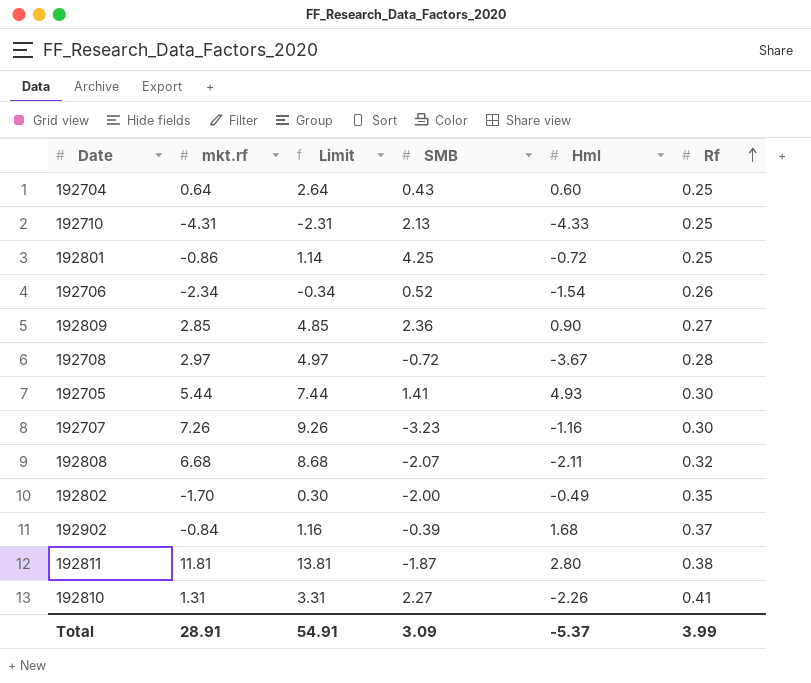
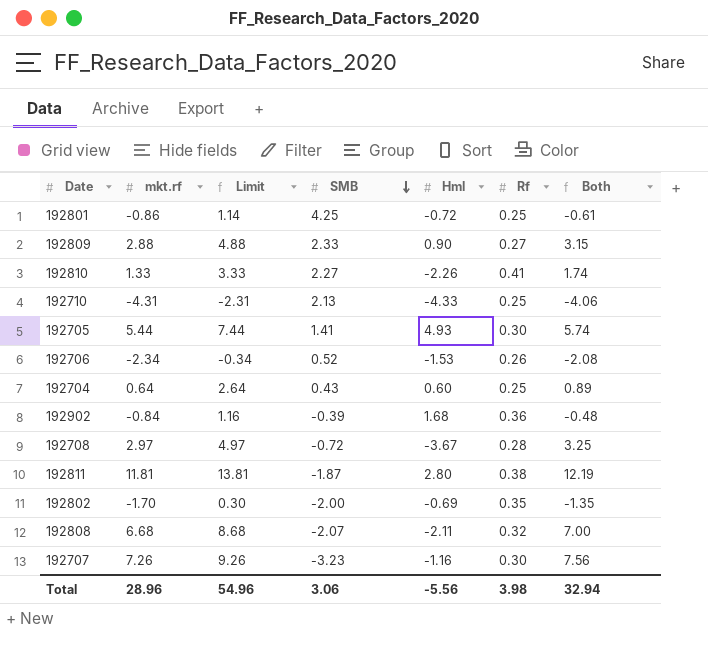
row order: Rf ascending -> SMB descending
column Both | formula: none -> [mkt.rf] + [Rf]
192809 | mkt.rf: 2.85 -> 2.88
192809 | Limit: 4.85 -> 4.88
192809 | SMB: 2.36 -> 2.33
192810 | mkt.rf: 1.31 -> 1.33
192810 | Limit: 3.31 -> 3.33
192706 | Hml: -1.54 -> -1.53
192902 | Rf: 0.37 -> 0.36
192802 | Hml: -0.49 -> -0.69
Total | mkt.rf: 28.91 -> 28.96
Total | Limit: 54.91 -> 54.96
Total | SMB: 3.09 -> 3.06
Total | Hml: -5.37 -> -5.56
Total | Rf: 3.99 -> 3.98

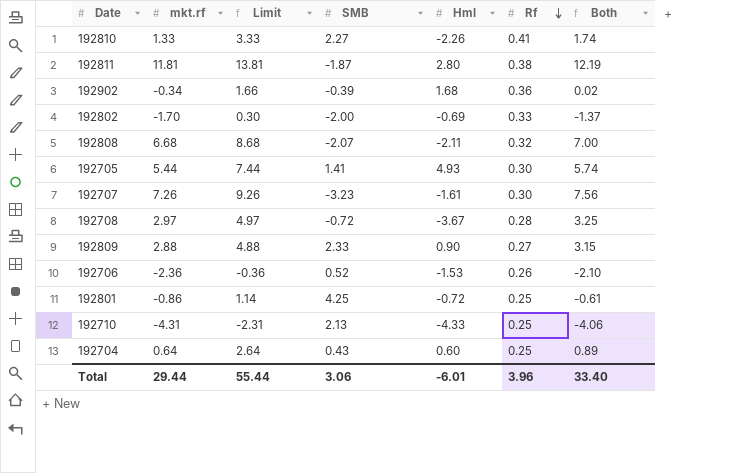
row order: SMB descending -> Rf descending
192902 | mkt.rf: -0.84 -> -0.34
192902 | Limit: 1.16 -> 1.66
192902 | Both: -0.48 -> 0.02
192802 | Rf: 0.35 -> 0.33
192802 | Both: -1.35 -> -1.37
192707 | Hml: -1.16 -> -1.61
192706 | mkt.rf: -2.34 -> -2.36
192706 | Limit: -0.34 -> -0.36
192706 | Both: -2.08 -> -2.10
Total | mkt.rf: 28.96 -> 29.44
Total | Limit: 54.96 -> 55.44
Total | Hml: -5.56 -> -6.01
Total | Rf: 3.98 -> 3.96
Total | Both: 32.94 -> 33.40

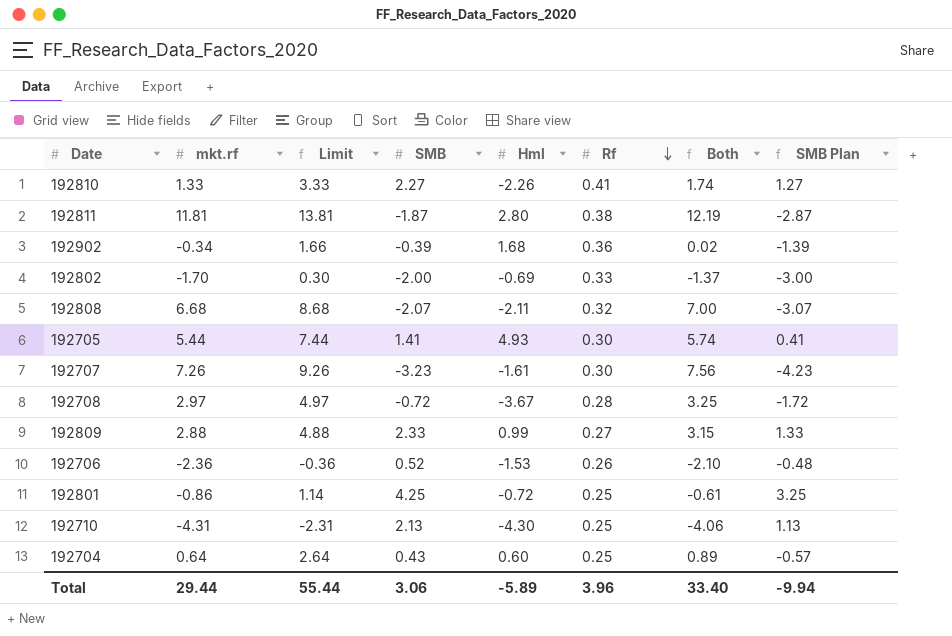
column SMB Plan | formula: none -> [SMB] - 1
192809 | Hml: 0.90 -> 0.99
192710 | Hml: -4.33 -> -4.30
Total | Hml: -6.01 -> -5.89

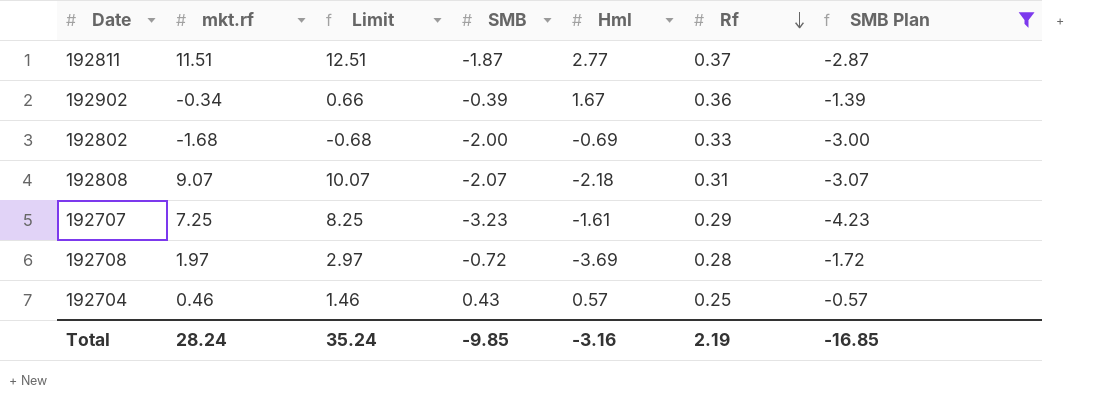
filter: none -> SMB Plan <= -0.57
column Both | formula: [mkt.rf] + [Rf] -> none
column Limit | formula: [mkt.rf] + 2 -> [mkt.rf] + 1
192811 | mkt.rf: 11.81 -> 11.51
192811 | Hml: 2.80 -> 2.77
192811 | Rf: 0.38 -> 0.37
192902 | Hml: 1.68 -> 1.67
192802 | mkt.rf: -1.70 -> -1.68
192808 | mkt.rf: 6.68 -> 9.07
192808 | Hml: -2.11 -> -2.18
192808 | Rf: 0.32 -> 0.31
192707 | mkt.rf: 7.26 -> 7.25
192707 | Rf: 0.30 -> 0.29
192708 | mkt.rf: 2.97 -> 1.97
192708 | Hml: -3.67 -> -3.69
192704 | mkt.rf: 0.64 -> 0.46
192704 | Hml: 0.60 -> 0.57
Total | mkt.rf: 29.44 -> 28.24
Total | Limit: 55.44 -> 35.24
Total | SMB: 3.06 -> -9.85
Total | Hml: -5.89 -> -3.16
Total | Rf: 3.96 -> 2.19
Total | SMB Plan: -9.94 -> -16.85

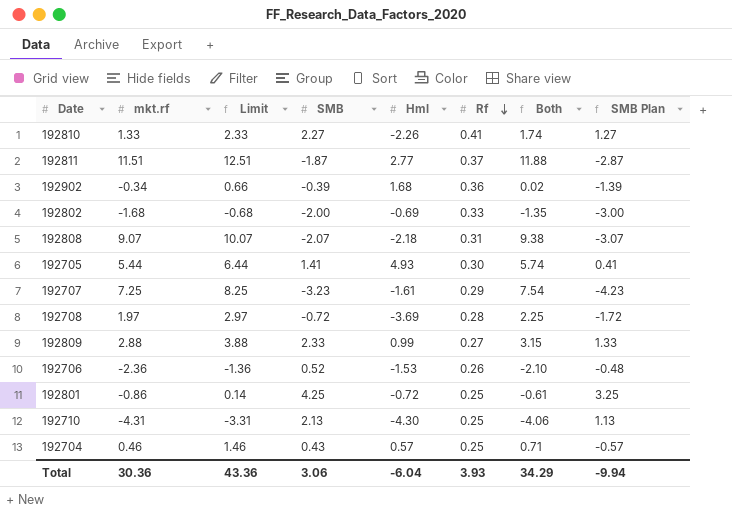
filter: SMB Plan <= -0.57 -> none
column Both | formula: none -> [mkt.rf] + [Rf]
192902 | Hml: 1.67 -> 1.68
Total | mkt.rf: 28.24 -> 30.36
Total | Limit: 35.24 -> 43.36
Total | SMB: -9.85 -> 3.06
Total | Hml: -3.16 -> -6.04
Total | Rf: 2.19 -> 3.93
Total | SMB Plan: -16.85 -> -9.94

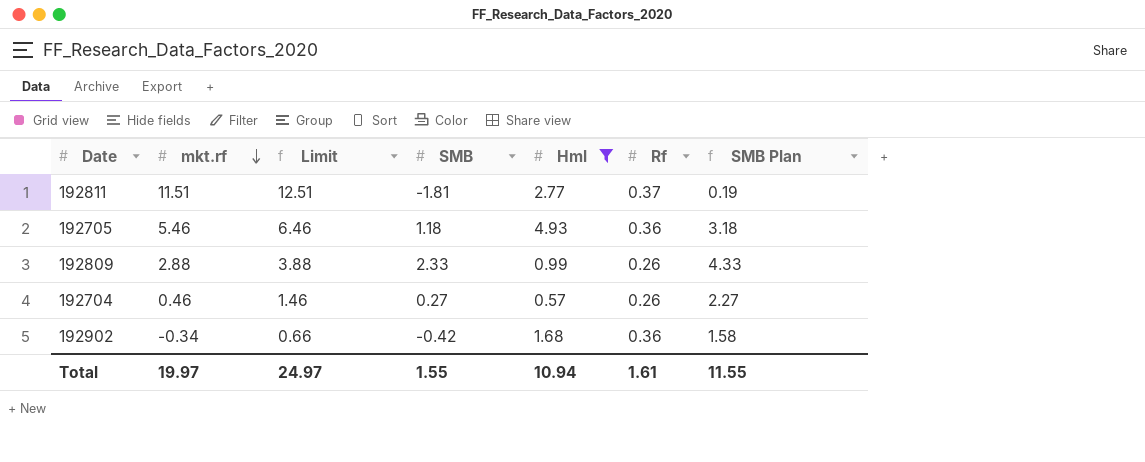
filter: none -> Hml >= 0.57
row order: Rf descending -> mkt.rf descending
column Both | formula: [mkt.rf] + [Rf] -> none
column SMB Plan | formula: [SMB] - 1 -> [SMB] + 2
192811 | SMB: -1.87 -> -1.81
192705 | mkt.rf: 5.44 -> 5.46
192705 | Limit: 6.44 -> 6.46
192705 | SMB: 1.41 -> 1.18
192705 | Rf: 0.30 -> 0.36
192809 | Rf: 0.27 -> 0.26
192704 | SMB: 0.43 -> 0.27
192704 | Rf: 0.25 -> 0.26
192902 | SMB: -0.39 -> -0.42
Total | mkt.rf: 30.36 -> 19.97
Total | Limit: 43.36 -> 24.97
Total | SMB: 3.06 -> 1.55
Total | Hml: -6.04 -> 10.94
Total | Rf: 3.93 -> 1.61
Total | SMB Plan: -9.94 -> 11.55

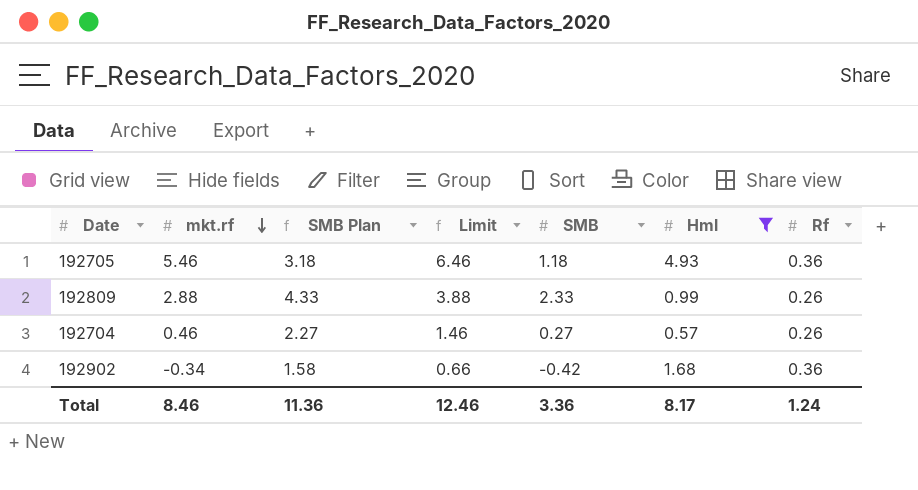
column SMB Plan | position: 7 -> 3
row 192811: 11.51 | 12.51 | -1.81 | 2.77 | 0.37 | 0.19 -> none
Total | mkt.rf: 19.97 -> 8.46
Total | SMB Plan: 11.55 -> 11.36
Total | Limit: 24.97 -> 12.46
Total | SMB: 1.55 -> 3.36
Total | Hml: 10.94 -> 8.17
Total | Rf: 1.61 -> 1.24

